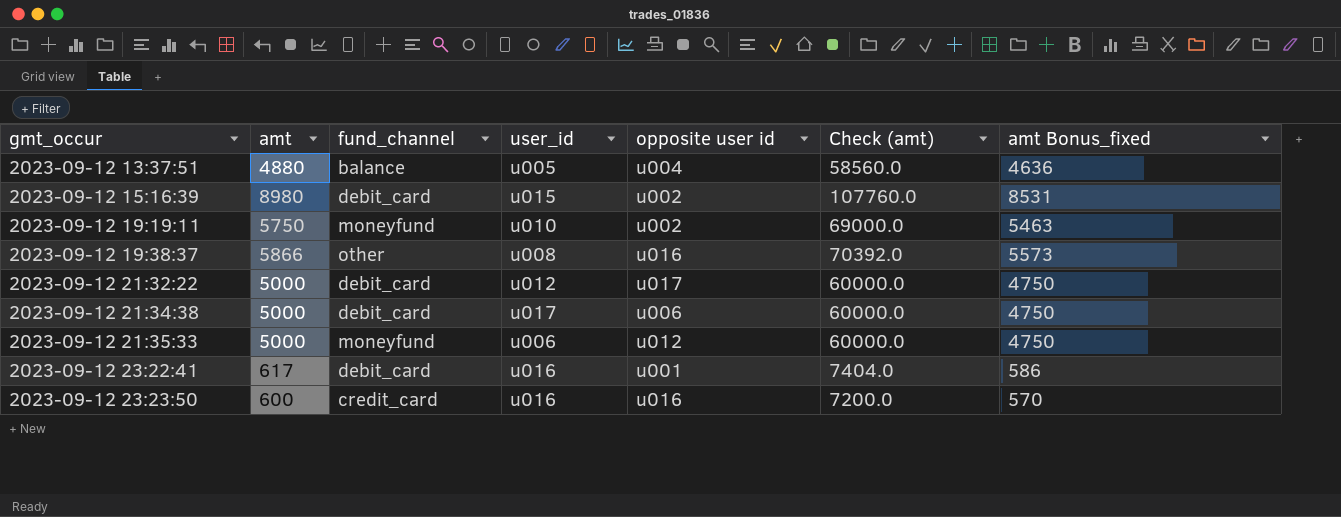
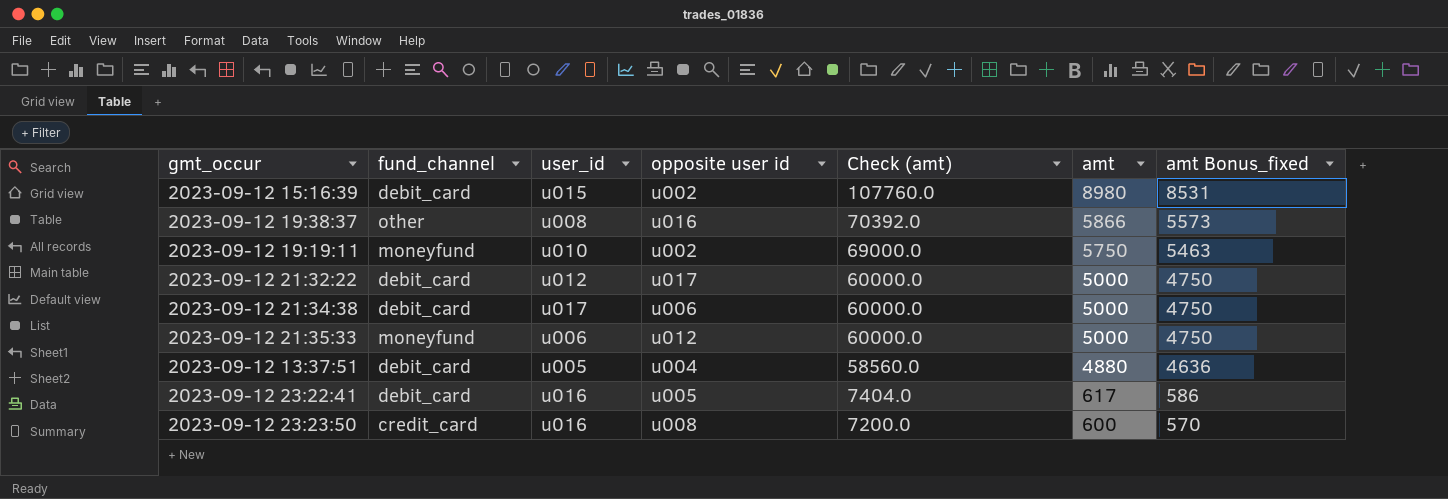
row order: gmt_occur ascending -> Check (amt) descending
column amt | position: 2 -> 6
2023-09-12 13:37:51 | fund_channel: balance -> debit_card
2023-09-12 23:22:41 | opposite user id: u001 -> u005
2023-09-12 23:23:50 | opposite user id: u016 -> u008

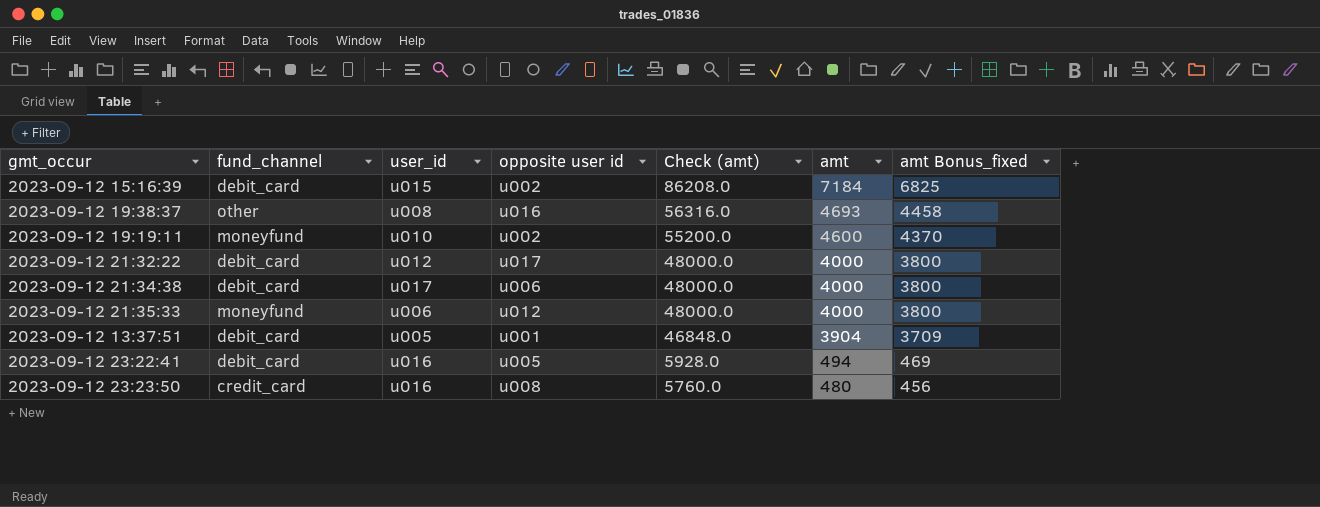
2023-09-12 15:16:39 | Check (amt): 107760.0 -> 86208.0
2023-09-12 15:16:39 | amt: 8980 -> 7184
2023-09-12 15:16:39 | amt Bonus_fixed: 8531 -> 6825
2023-09-12 19:38:37 | Check (amt): 70392.0 -> 56316.0
2023-09-12 19:38:37 | amt: 5866 -> 4693
2023-09-12 19:38:37 | amt Bonus_fixed: 5573 -> 4458
2023-09-12 19:19:11 | Check (amt): 69000.0 -> 55200.0
2023-09-12 19:19:11 | amt: 5750 -> 4600
2023-09-12 19:19:11 | amt Bonus_fixed: 5463 -> 4370
2023-09-12 21:32:22 | Check (amt): 60000.0 -> 48000.0
2023-09-12 21:32:22 | amt: 5000 -> 4000
2023-09-12 21:32:22 | amt Bonus_fixed: 4750 -> 3800
2023-09-12 21:34:38 | Check (amt): 60000.0 -> 48000.0
2023-09-12 21:34:38 | amt: 5000 -> 4000
2023-09-12 21:34:38 | amt Bonus_fixed: 4750 -> 3800
2023-09-12 21:35:33 | Check (amt): 60000.0 -> 48000.0
2023-09-12 21:35:33 | amt: 5000 -> 4000
2023-09-12 21:35:33 | amt Bonus_fixed: 4750 -> 3800
2023-09-12 13:37:51 | opposite user id: u004 -> u001
2023-09-12 13:37:51 | Check (amt): 58560.0 -> 46848.0
2023-09-12 13:37:51 | amt: 4880 -> 3904
2023-09-12 13:37:51 | amt Bonus_fixed: 4636 -> 3709
2023-09-12 23:22:41 | Check (amt): 7404.0 -> 5928.0
2023-09-12 23:22:41 | amt: 617 -> 494
2023-09-12 23:22:41 | amt Bonus_fixed: 586 -> 469
2023-09-12 23:23:50 | Check (amt): 7200.0 -> 5760.0
2023-09-12 23:23:50 | amt: 600 -> 480
2023-09-12 23:23:50 | amt Bonus_fixed: 570 -> 456

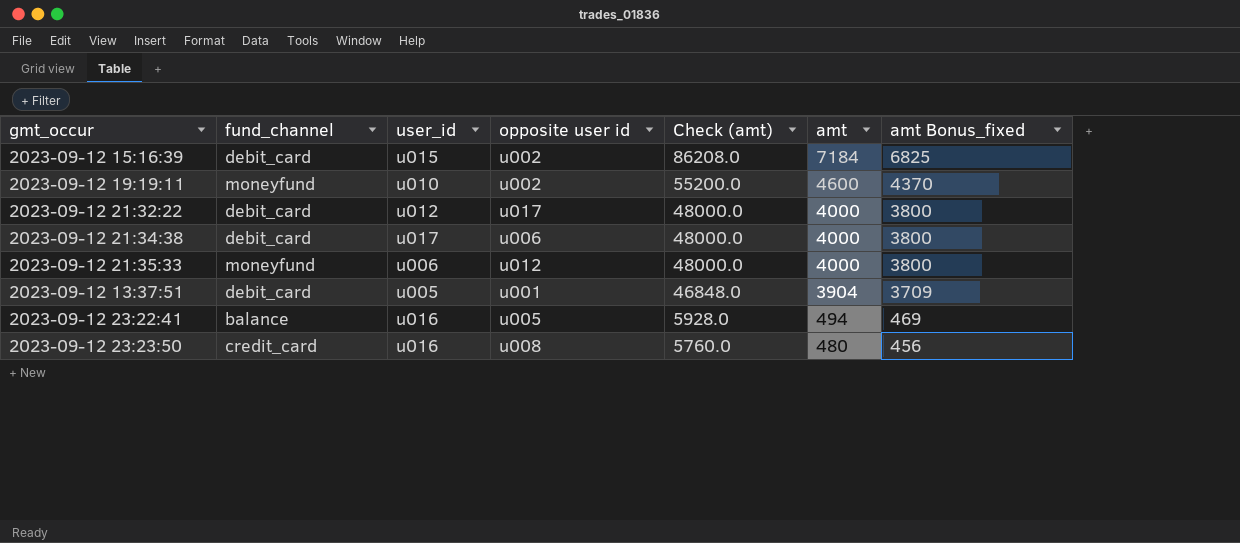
row 2023-09-12 19:38:37: other | u008 | u016 | 56316.0 | 4693 | 4458 -> none
2023-09-12 23:22:41 | fund_channel: debit_card -> balance

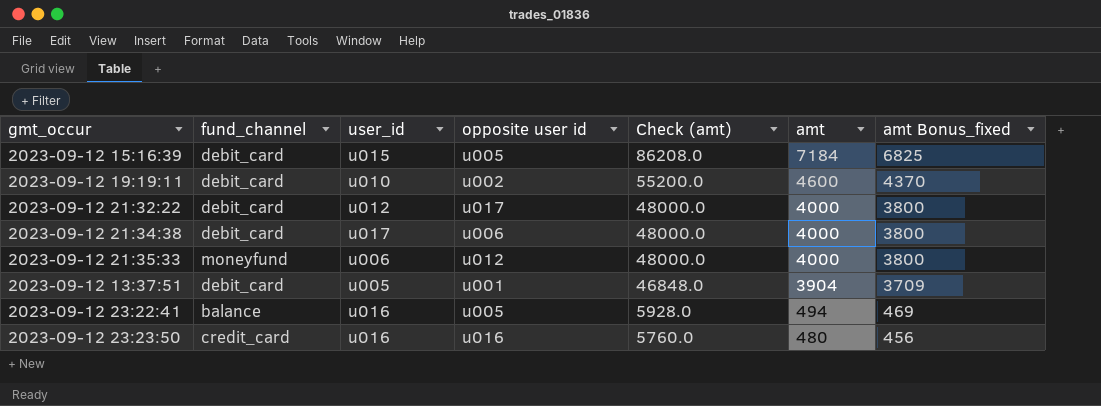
2023-09-12 15:16:39 | opposite user id: u002 -> u005
2023-09-12 19:19:11 | fund_channel: moneyfund -> debit_card
2023-09-12 23:23:50 | opposite user id: u008 -> u016

